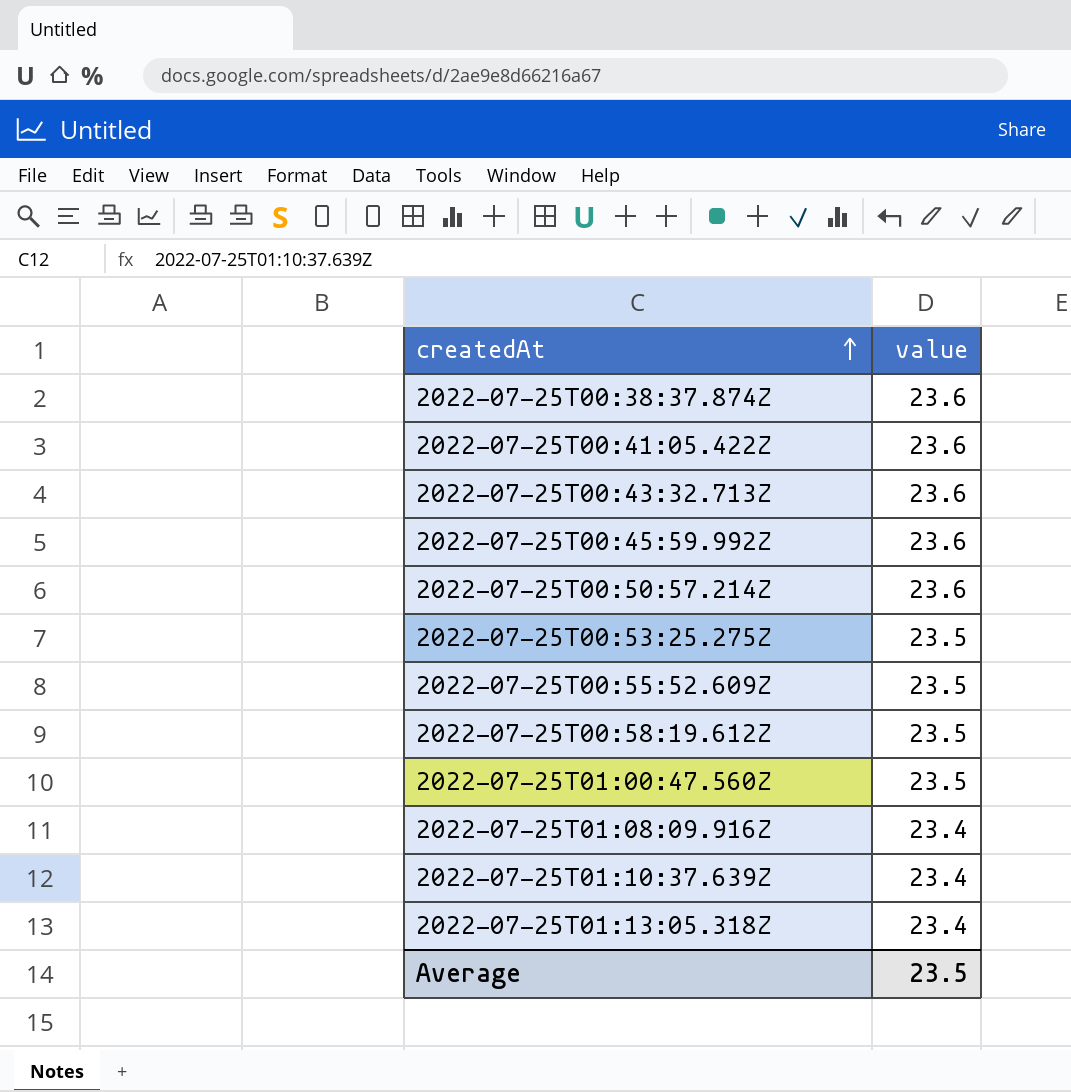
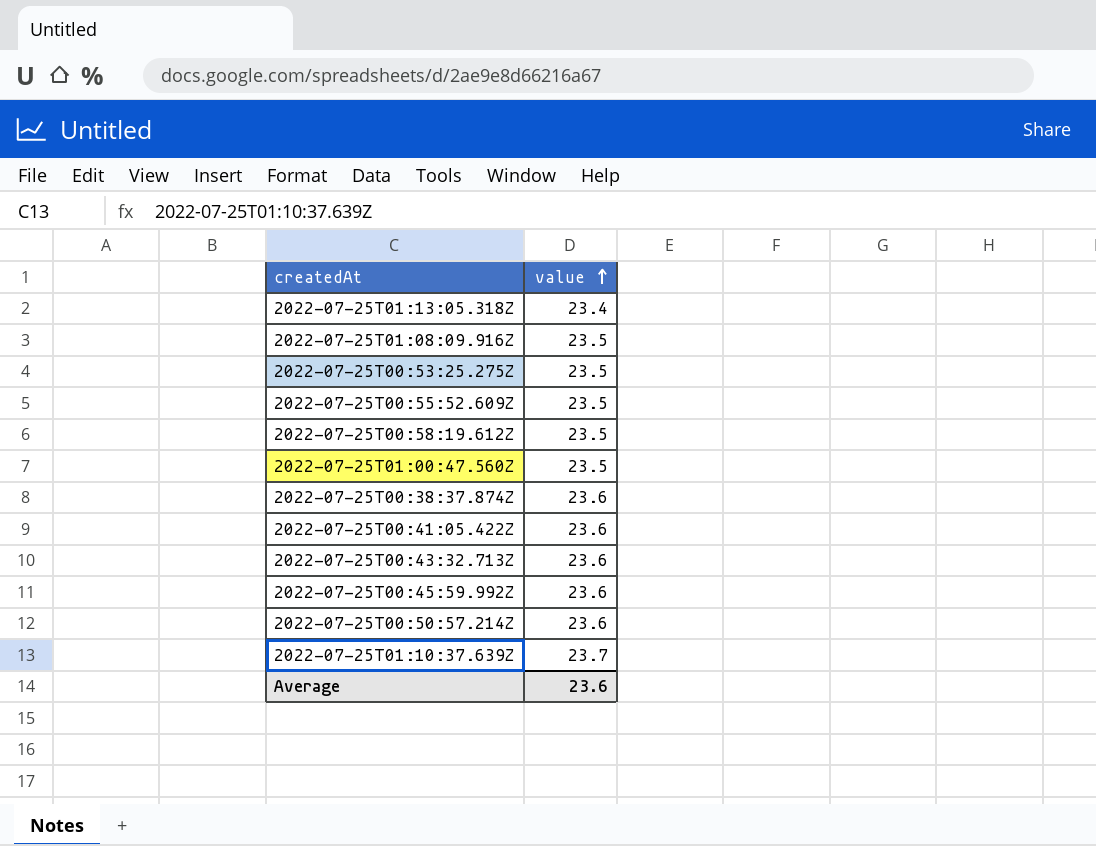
row order: createdAt ascending -> value ascending
2022-07-25T01:08:09.916Z | value: 23.4 -> 23.5
2022-07-25T01:10:37.639Z | value: 23.4 -> 23.7
Average | value: 23.5 -> 23.6

